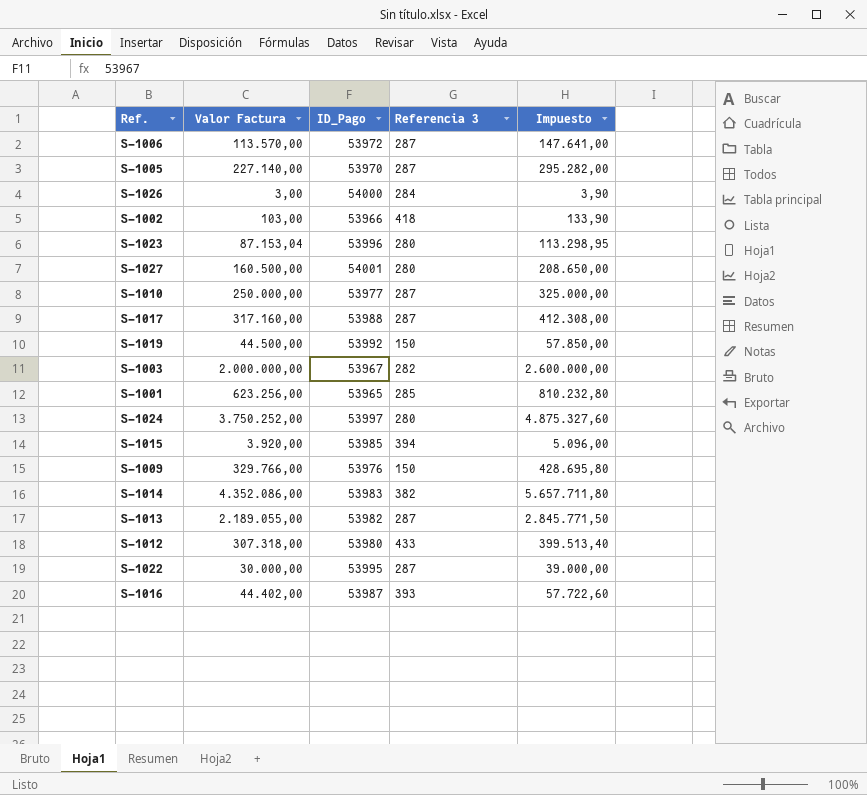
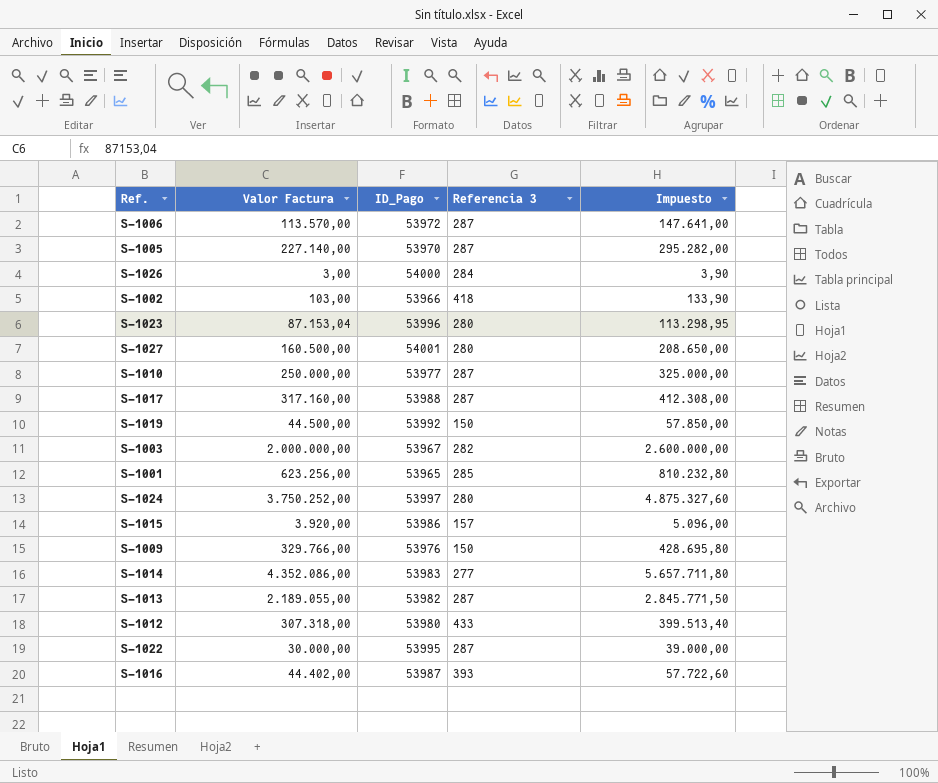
S-1015 | ID_Pago: 53985 -> 53986
S-1015 | Referencia 3: 394 -> 157
S-1014 | Referencia 3: 382 -> 277

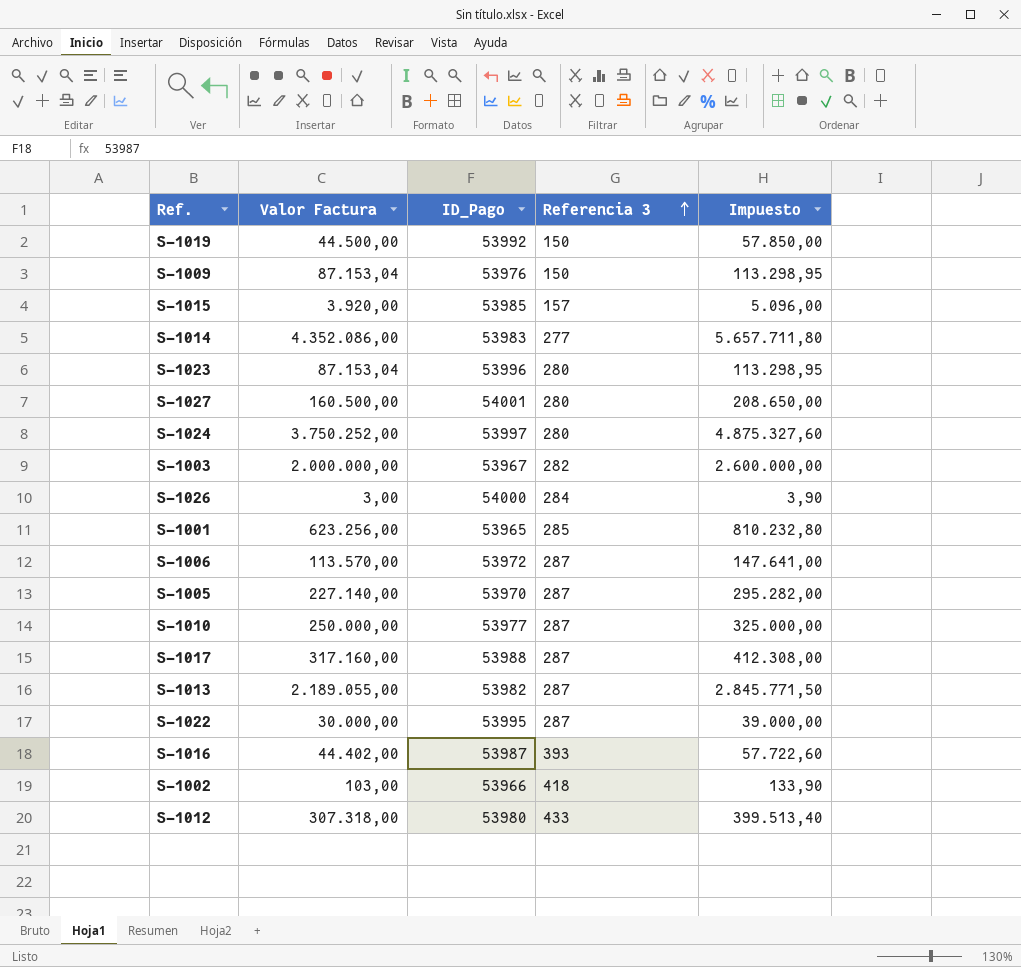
row order: none -> Referencia 3 ascending
S-1009 | Valor Factura: 329.766,00 -> 87.153,04
S-1009 | Impuesto: 428.695,80 -> 113.298,95
S-1015 | ID_Pago: 53986 -> 53985

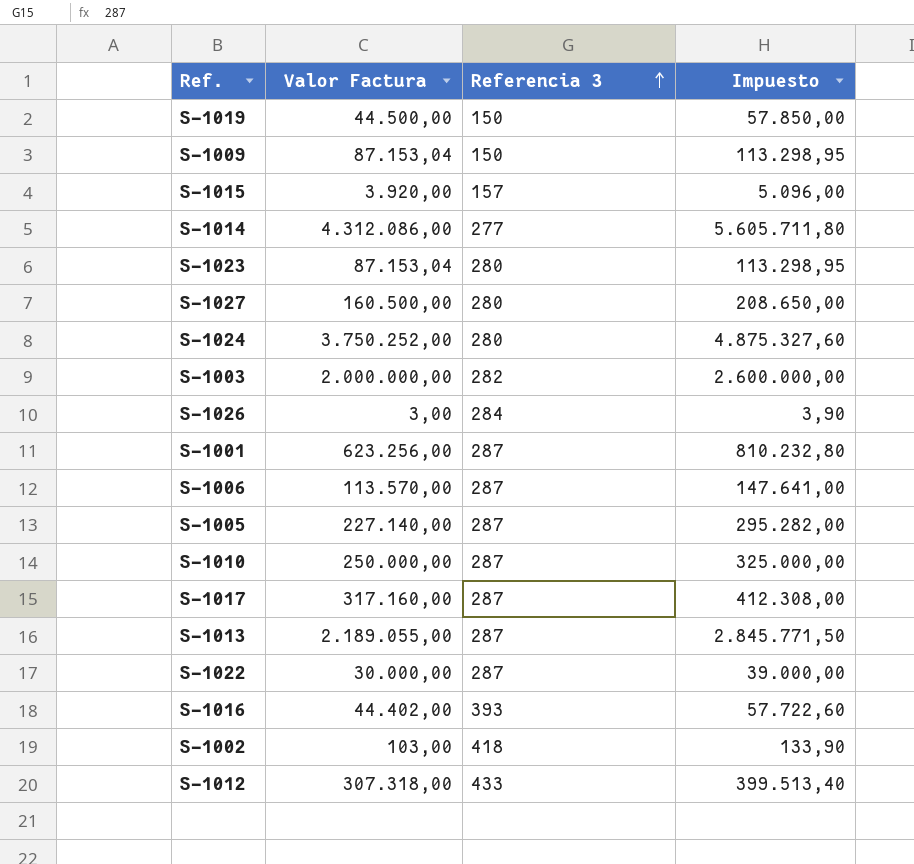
column ID_Pago | position: 3 -> none
S-1014 | Valor Factura: 4.352.086,00 -> 4.312.086,00
S-1014 | Impuesto: 5.657.711,80 -> 5.605.711,80
S-1001 | Referencia 3: 285 -> 287

